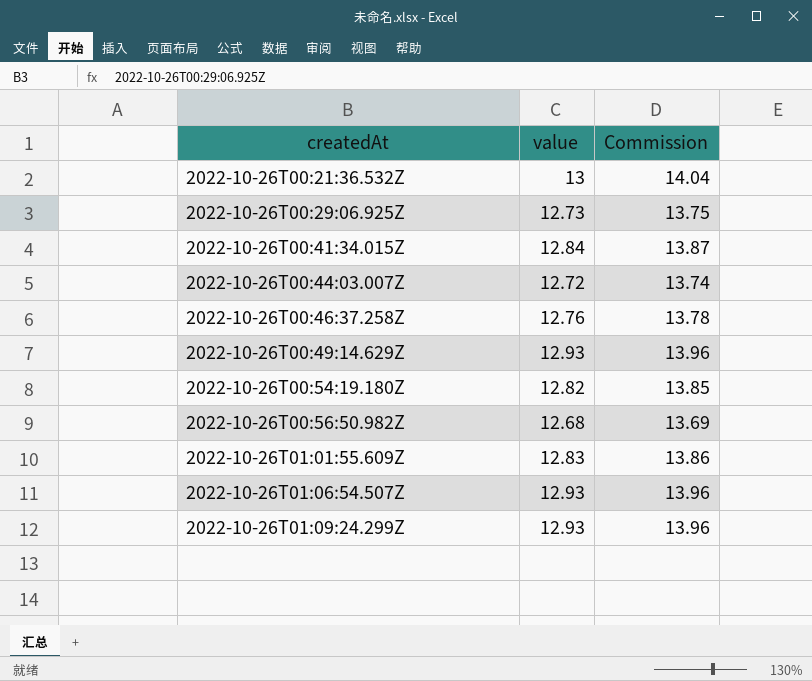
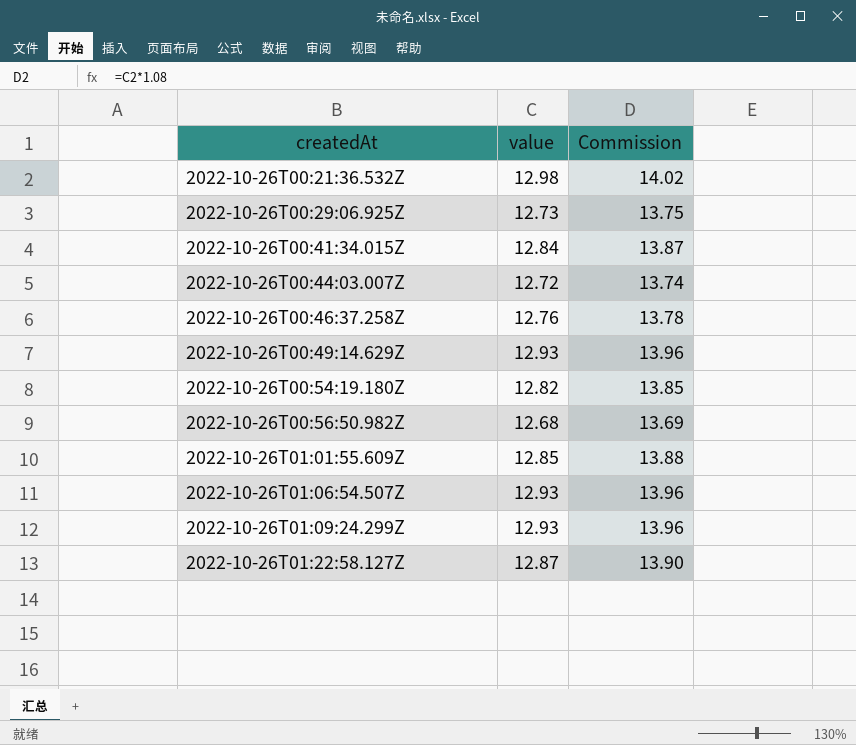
2022-10-26T00:21:36.532Z | value: 13 -> 12.98
2022-10-26T00:21:36.532Z | Commission: 14.04 -> 14.02
2022-10-26T01:01:55.609Z | value: 12.83 -> 12.85
2022-10-26T01:01:55.609Z | Commission: 13.86 -> 13.88
row 2022-10-26T01:22:58.127Z: none -> 12.87 | 13.90

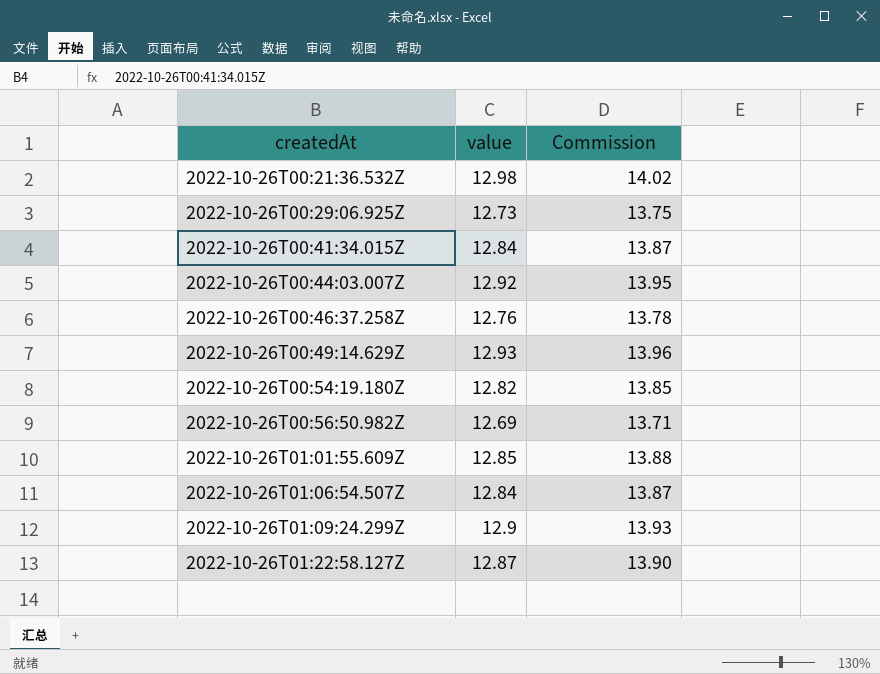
2022-10-26T00:44:03.007Z | value: 12.72 -> 12.92
2022-10-26T00:44:03.007Z | Commission: 13.74 -> 13.95
2022-10-26T00:56:50.982Z | value: 12.68 -> 12.69
2022-10-26T00:56:50.982Z | Commission: 13.69 -> 13.71
2022-10-26T01:06:54.507Z | value: 12.93 -> 12.84
2022-10-26T01:06:54.507Z | Commission: 13.96 -> 13.87
2022-10-26T01:09:24.299Z | value: 12.93 -> 12.9
2022-10-26T01:09:24.299Z | Commission: 13.96 -> 13.93

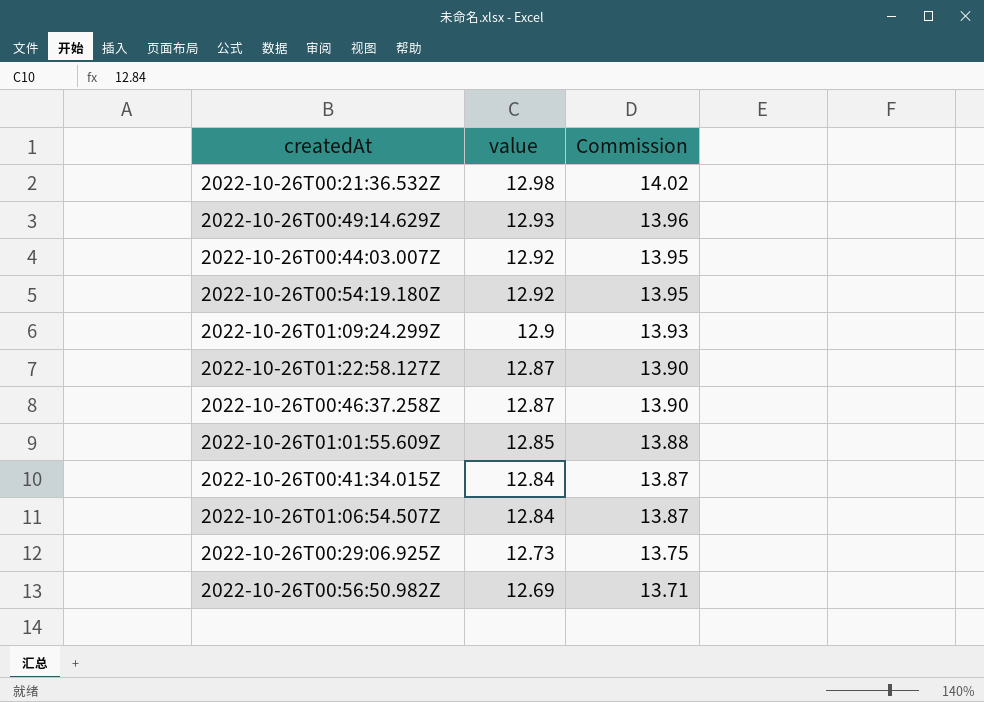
row order: createdAt ascending -> value descending
2022-10-26T00:54:19.180Z | value: 12.82 -> 12.92
2022-10-26T00:54:19.180Z | Commission: 13.85 -> 13.95
2022-10-26T00:46:37.258Z | value: 12.76 -> 12.87
2022-10-26T00:46:37.258Z | Commission: 13.78 -> 13.90

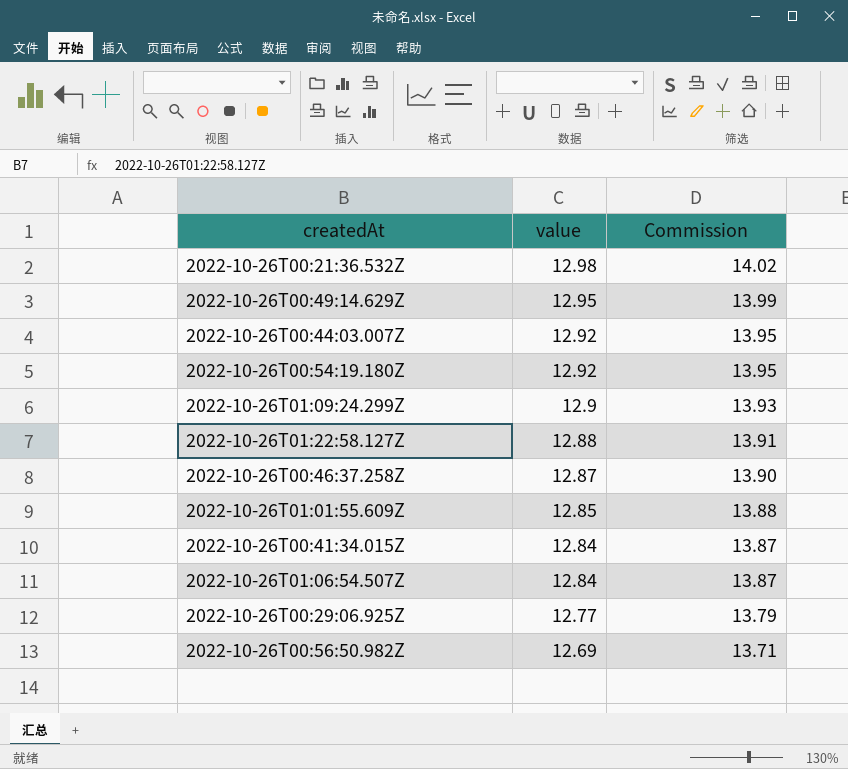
2022-10-26T00:49:14.629Z | value: 12.93 -> 12.95
2022-10-26T00:49:14.629Z | Commission: 13.96 -> 13.99
2022-10-26T01:22:58.127Z | value: 12.87 -> 12.88
2022-10-26T01:22:58.127Z | Commission: 13.90 -> 13.91
2022-10-26T00:29:06.925Z | value: 12.73 -> 12.77
2022-10-26T00:29:06.925Z | Commission: 13.75 -> 13.79

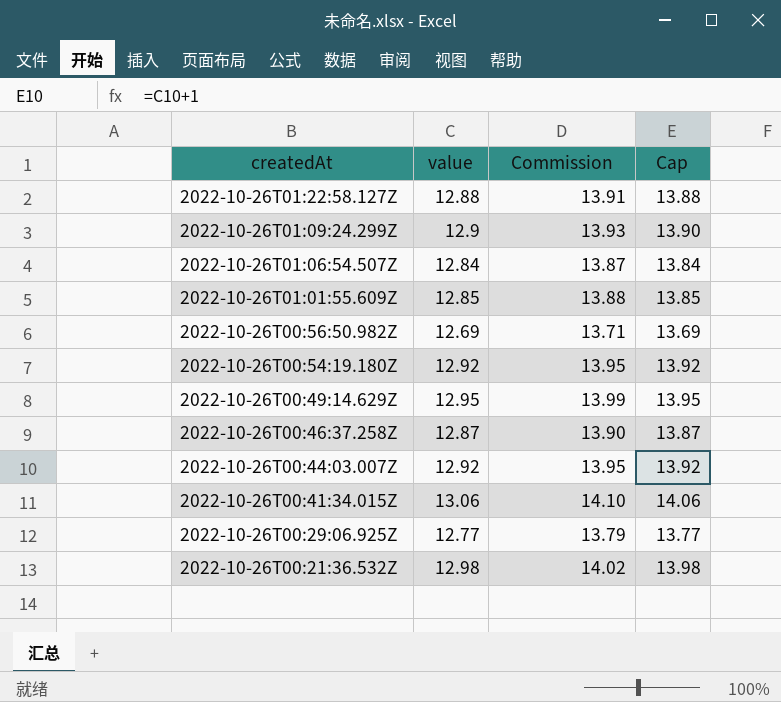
row order: value descending -> createdAt descending
column Cap | formula: none -> [value] + 1
2022-10-26T00:41:34.015Z | value: 12.84 -> 13.06
2022-10-26T00:41:34.015Z | Commission: 13.87 -> 14.10

